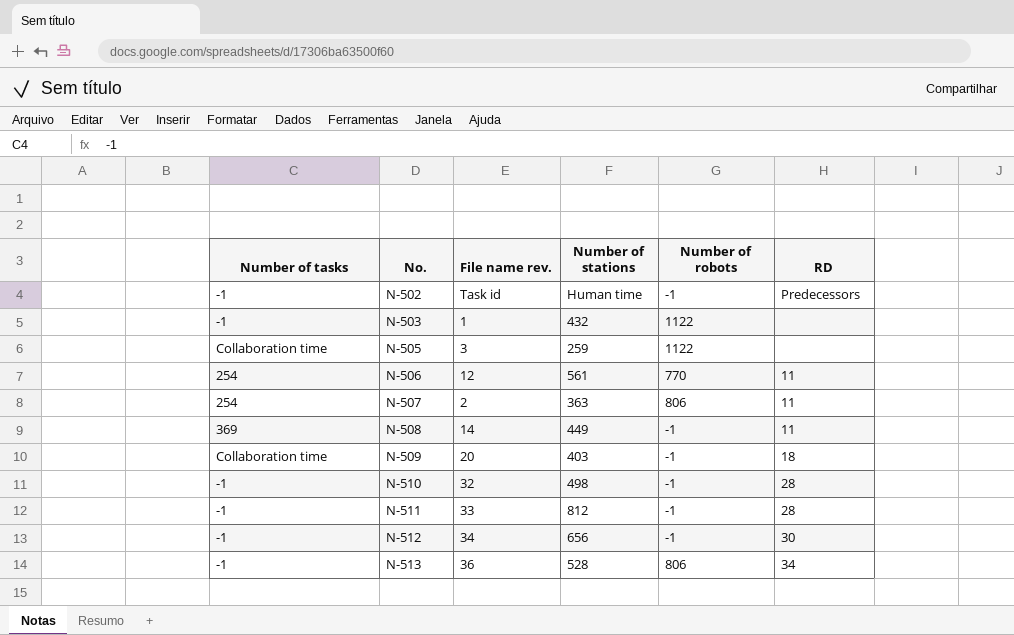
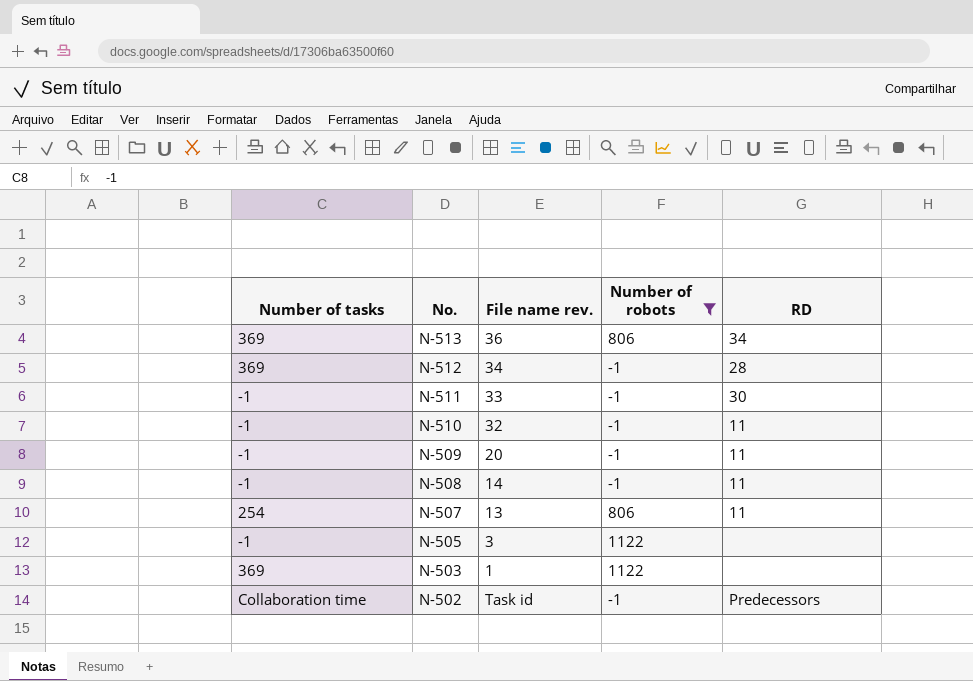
filter: none -> Number of robots != 770
row order: No. ascending -> No. descending
column Number of stations | position: 4 -> none
N-513 | Number of tasks: -1 -> 369
N-512 | Number of tasks: -1 -> 369
N-512 | RD: 30 -> 28
N-511 | RD: 28 -> 30
N-510 | RD: 28 -> 11
N-509 | Number of tasks: Collaboration time -> -1
N-509 | RD: 18 -> 11
N-508 | Number of tasks: 369 -> -1
N-507 | File name rev.: 2 -> 13
N-505 | Number of tasks: Collaboration time -> -1
N-503 | Number of tasks: -1 -> 369
N-502 | Number of tasks: -1 -> Collaboration time

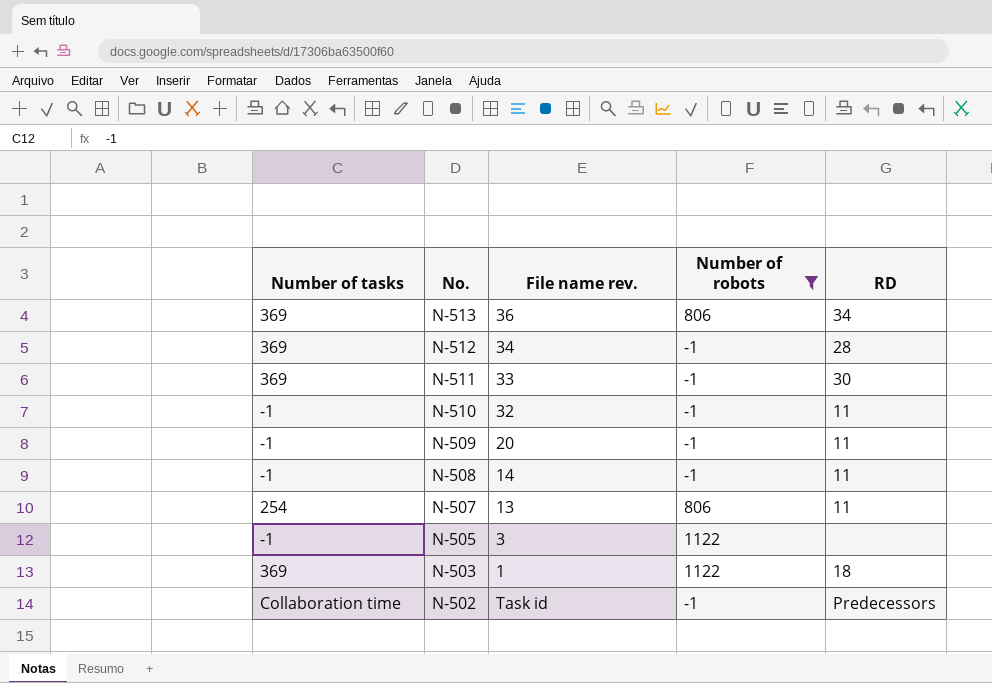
N-511 | Number of tasks: -1 -> 369
N-503 | RD: none -> 18

